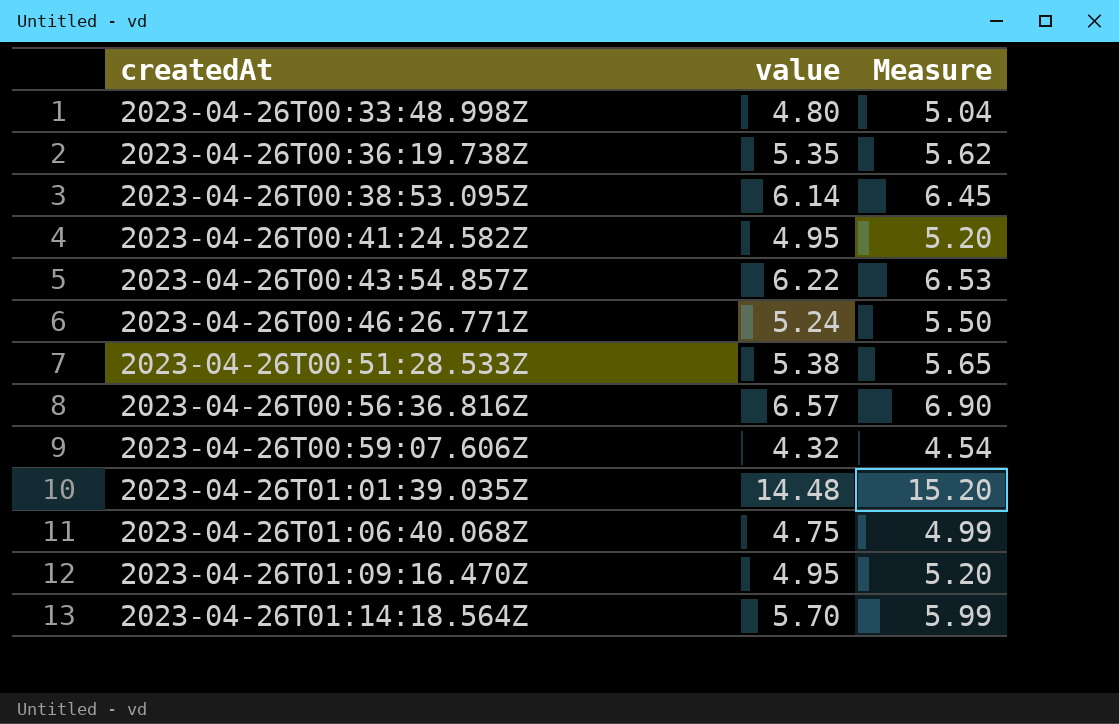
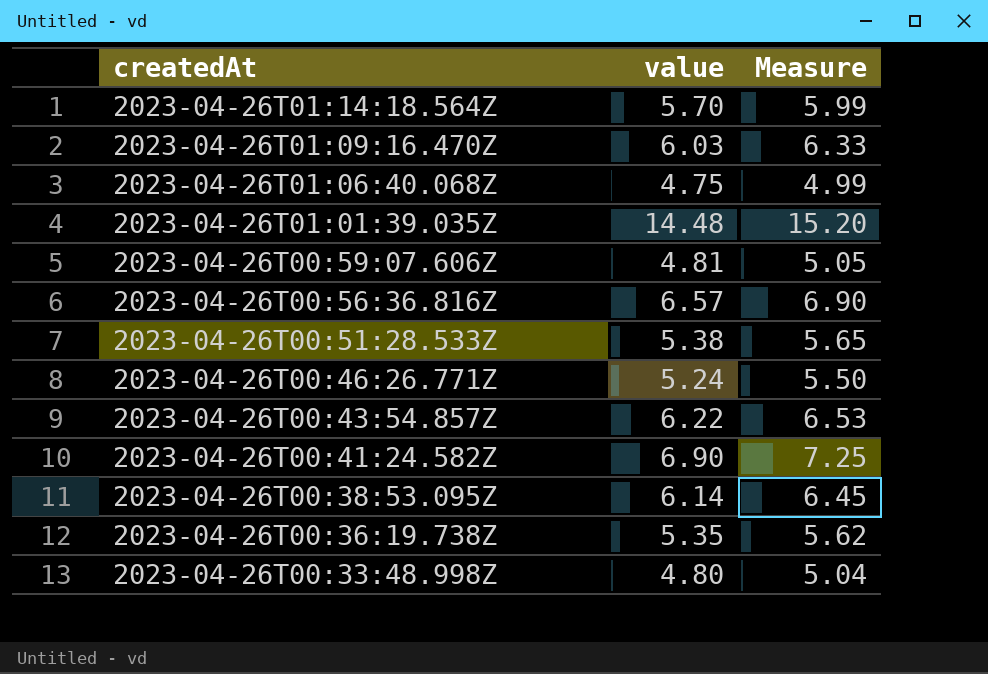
row order: createdAt ascending -> createdAt descending
2023-04-26T01:09:16.470Z | value: 4.95 -> 6.03
2023-04-26T01:09:16.470Z | Measure: 5.20 -> 6.33
2023-04-26T00:59:07.606Z | value: 4.32 -> 4.81
2023-04-26T00:59:07.606Z | Measure: 4.54 -> 5.05
2023-04-26T00:41:24.582Z | value: 4.95 -> 6.90
2023-04-26T00:41:24.582Z | Measure: 5.20 -> 7.25

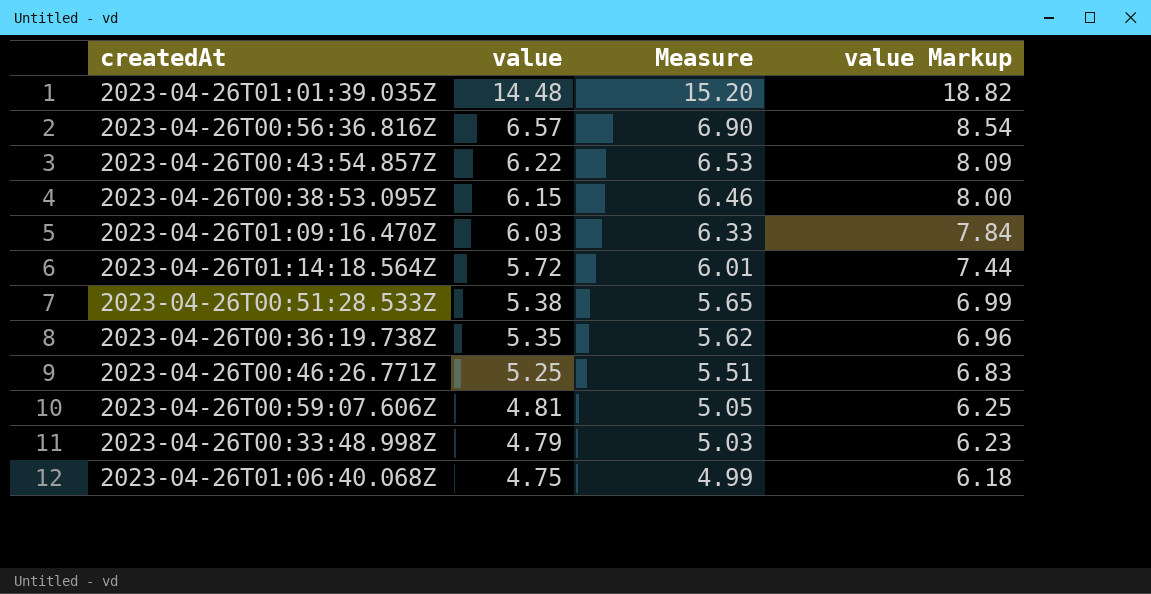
row order: createdAt descending -> value descending
column value Markup | formula: none -> [value] * 1.3
row 2023-04-26T00:41:24.582Z: 6.90 | 7.25 -> none
2023-04-26T00:38:53.095Z | value: 6.14 -> 6.15
2023-04-26T00:38:53.095Z | Measure: 6.45 -> 6.46
2023-04-26T01:14:18.564Z | value: 5.70 -> 5.72
2023-04-26T01:14:18.564Z | Measure: 5.99 -> 6.01
2023-04-26T00:46:26.771Z | value: 5.24 -> 5.25
2023-04-26T00:46:26.771Z | Measure: 5.50 -> 5.51
2023-04-26T00:33:48.998Z | value: 4.80 -> 4.79
2023-04-26T00:33:48.998Z | Measure: 5.04 -> 5.03

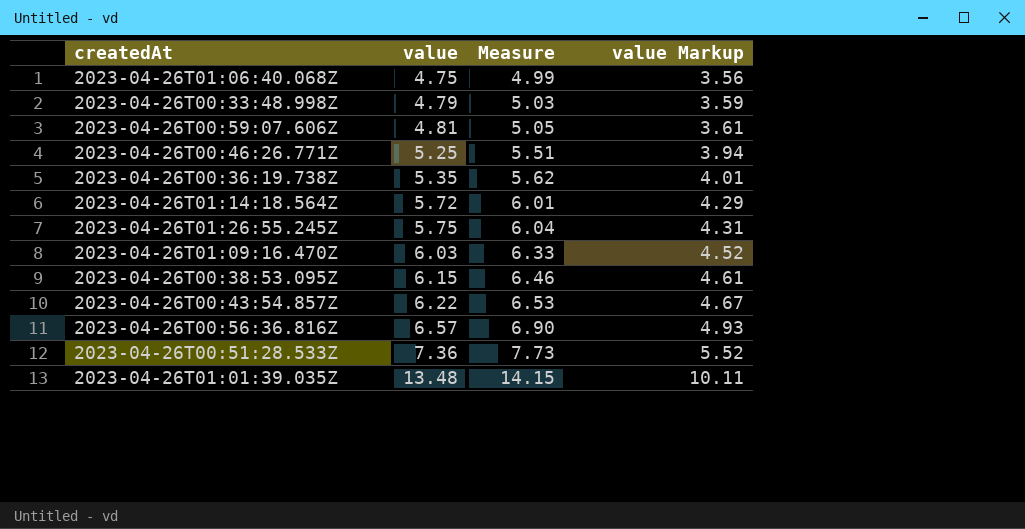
row order: value descending -> value ascending
column value Markup | formula: [value] * 1.3 -> [value] * 0.75
row 2023-04-26T01:26:55.245Z: none -> 5.75 | 6.04 | 4.31
2023-04-26T00:51:28.533Z | value: 5.38 -> 7.36
2023-04-26T00:51:28.533Z | Measure: 5.65 -> 7.73
2023-04-26T01:01:39.035Z | value: 14.48 -> 13.48
2023-04-26T01:01:39.035Z | Measure: 15.20 -> 14.15

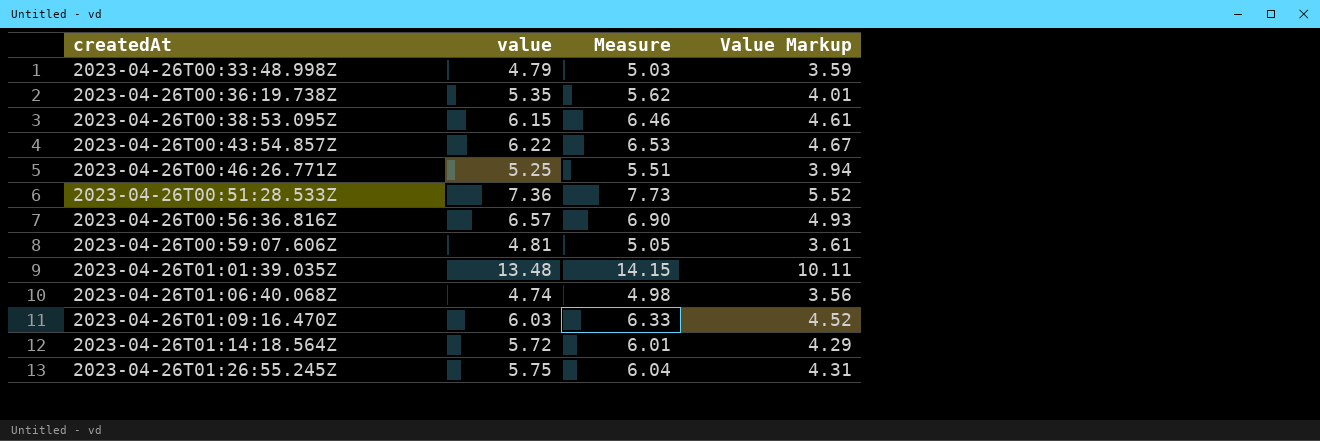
row order: value ascending -> createdAt ascending
column name: value Markup -> Value Markup
2023-04-26T01:06:40.068Z | value: 4.75 -> 4.74
2023-04-26T01:06:40.068Z | Measure: 4.99 -> 4.98

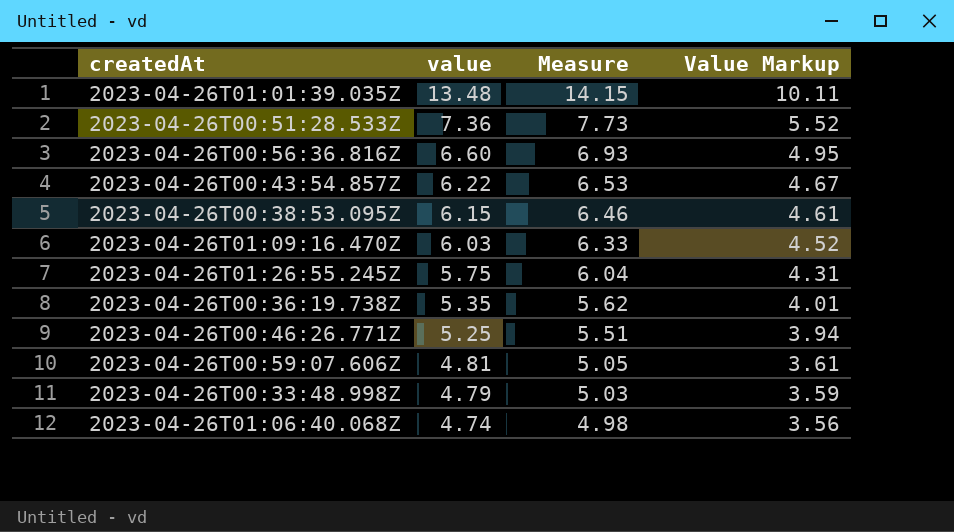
row order: createdAt ascending -> value descending
row 2023-04-26T01:14:18.564Z: 5.72 | 6.01 | 4.29 -> none
2023-04-26T00:56:36.816Z | value: 6.57 -> 6.60
2023-04-26T00:56:36.816Z | Measure: 6.90 -> 6.93
2023-04-26T00:56:36.816Z | Value Markup: 4.93 -> 4.95

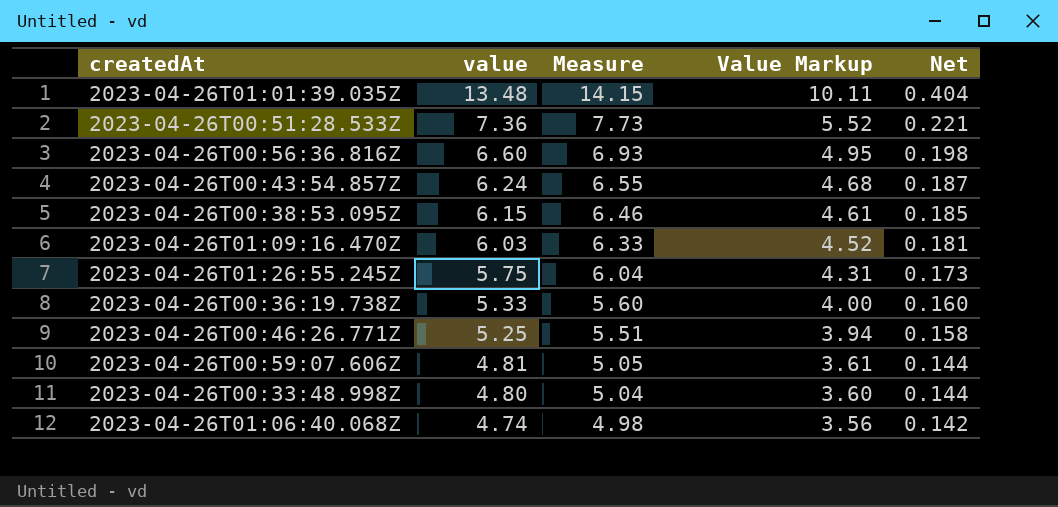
column Net | formula: none -> [value] * 0.03
2023-04-26T00:43:54.857Z | value: 6.22 -> 6.24
2023-04-26T00:43:54.857Z | Measure: 6.53 -> 6.55
2023-04-26T00:43:54.857Z | Value Markup: 4.67 -> 4.68
2023-04-26T00:36:19.738Z | value: 5.35 -> 5.33
2023-04-26T00:36:19.738Z | Measure: 5.62 -> 5.60
2023-04-26T00:36:19.738Z | Value Markup: 4.01 -> 4.00
2023-04-26T00:33:48.998Z | value: 4.79 -> 4.80
2023-04-26T00:33:48.998Z | Measure: 5.03 -> 5.04
2023-04-26T00:33:48.998Z | Value Markup: 3.59 -> 3.60

